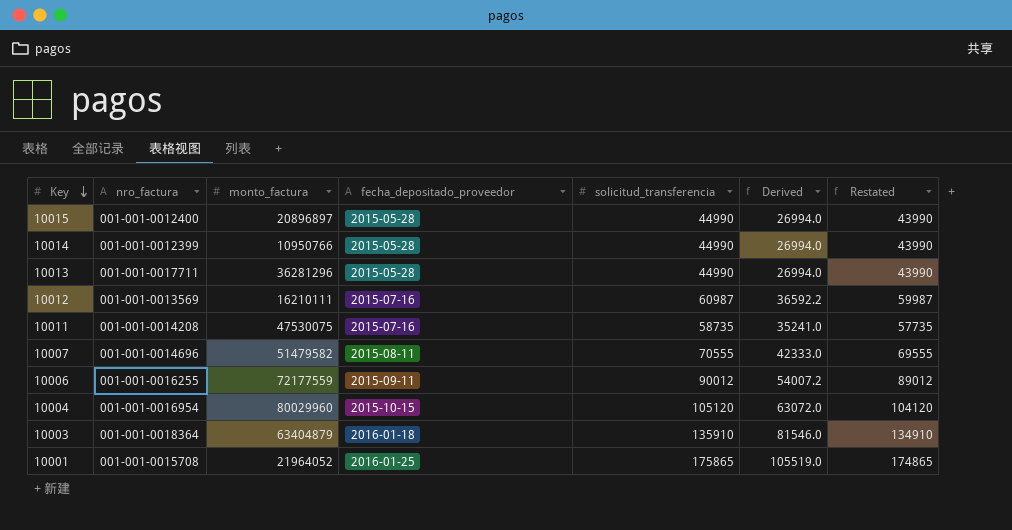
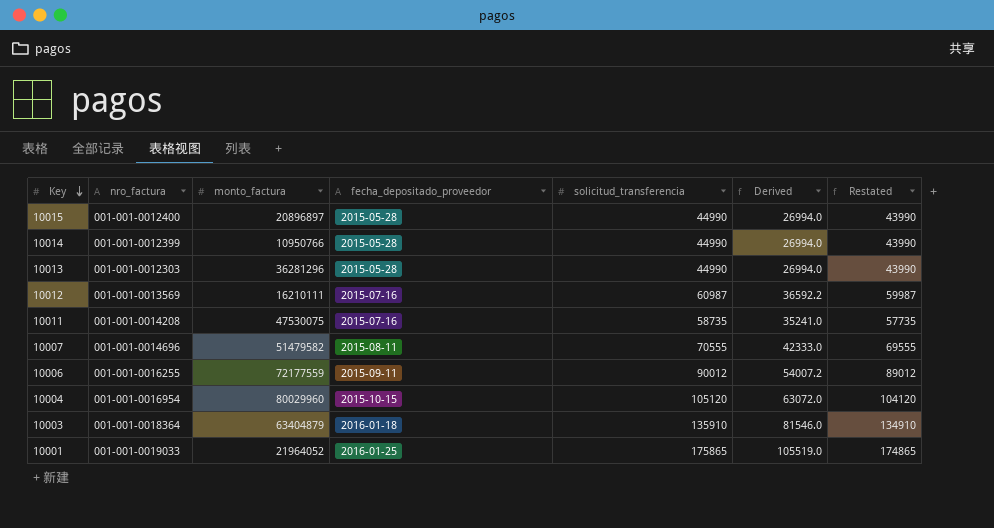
10013 | nro_factura: 001-001-0017711 -> 001-001-0012303
10001 | nro_factura: 001-001-0015708 -> 001-001-0019033

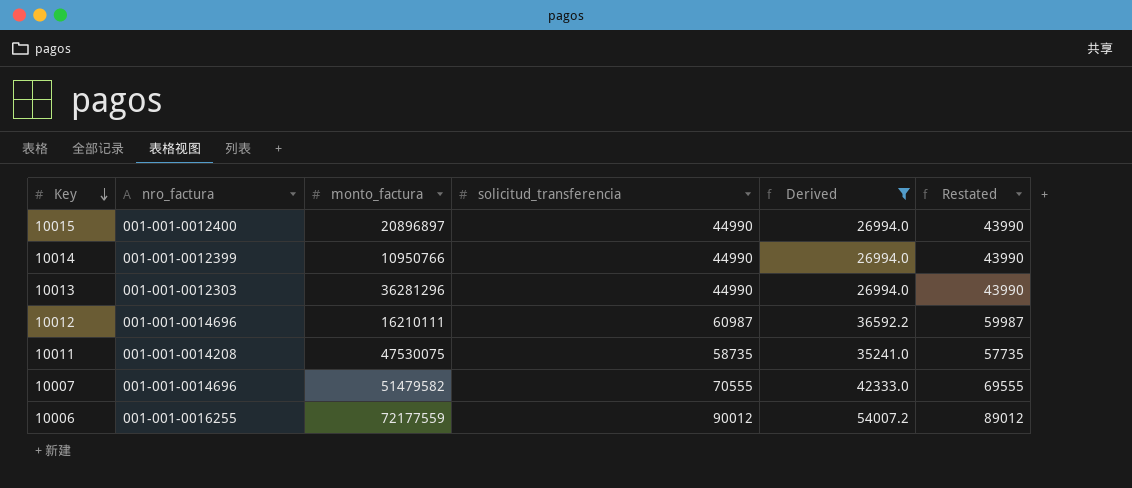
filter: none -> Derived <= 54007.2
column fecha_depositado_proveedor | position: 4 -> none
10012 | nro_factura: 001-001-0013569 -> 001-001-0014696

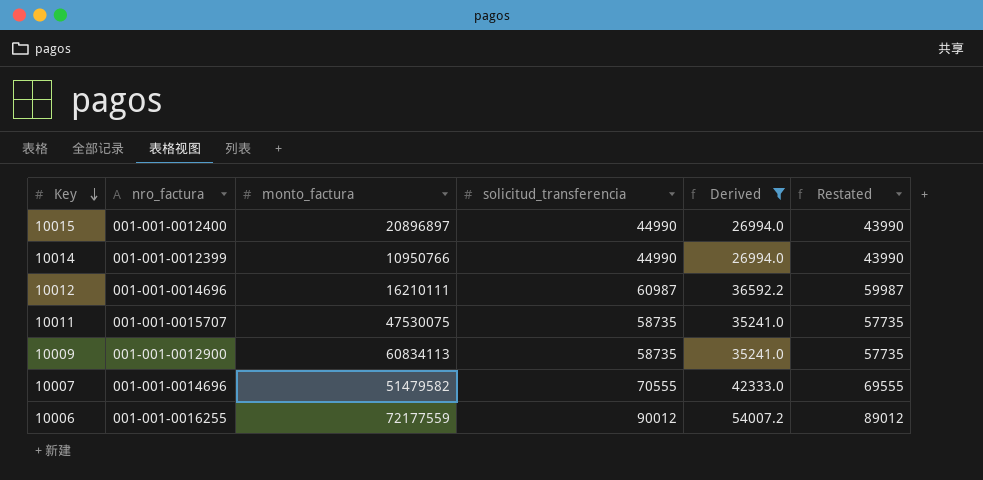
row 10013: 001-001-0012303 | 36281296 | 44990 | 26994.0 | 43990 -> none
10011 | nro_factura: 001-001-0014208 -> 001-001-0015707
row 10009: none -> 001-001-0012900 | 60834113 | 58735 | 35241.0 | 57735

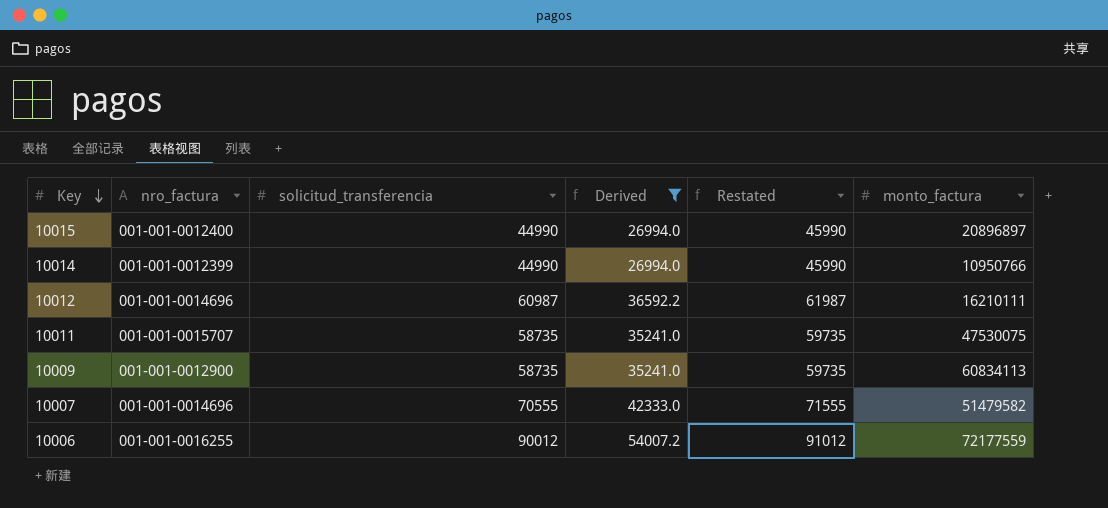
column Restated | formula: [solicitud_transferencia] - 1000 -> [solicitud_transferencia] + 1000
column monto_factura | position: 3 -> 6

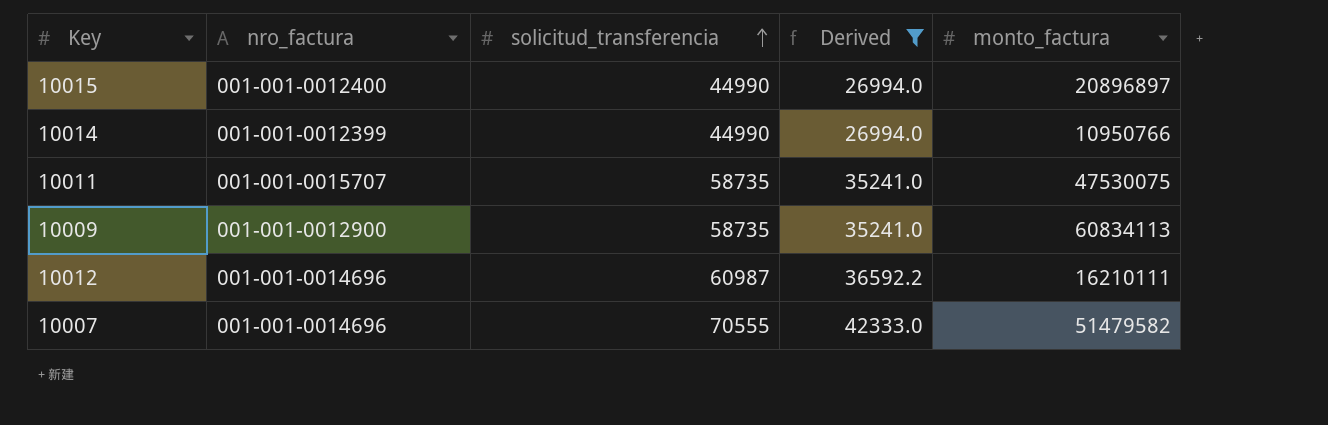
row order: Key descending -> solicitud_transferencia ascending
column Restated | formula: [solicitud_transferencia] + 1000 -> none
row 10006: 001-001-0016255 | 90012 | 54007.2 | 91012 | 72177559 -> none

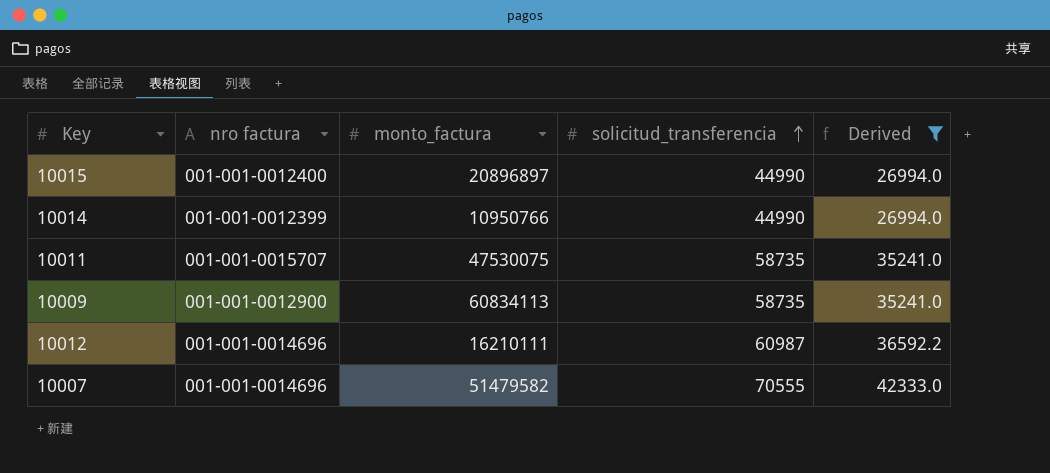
column name: nro_factura -> nro factura
column monto_factura | position: 5 -> 3

